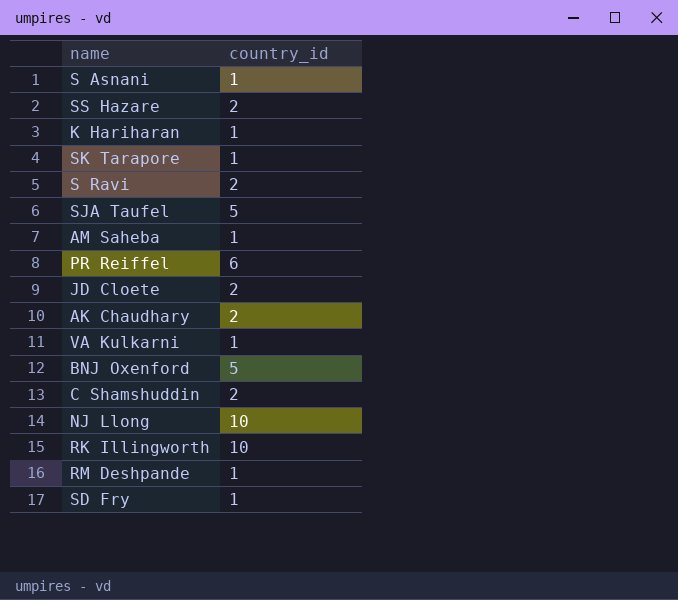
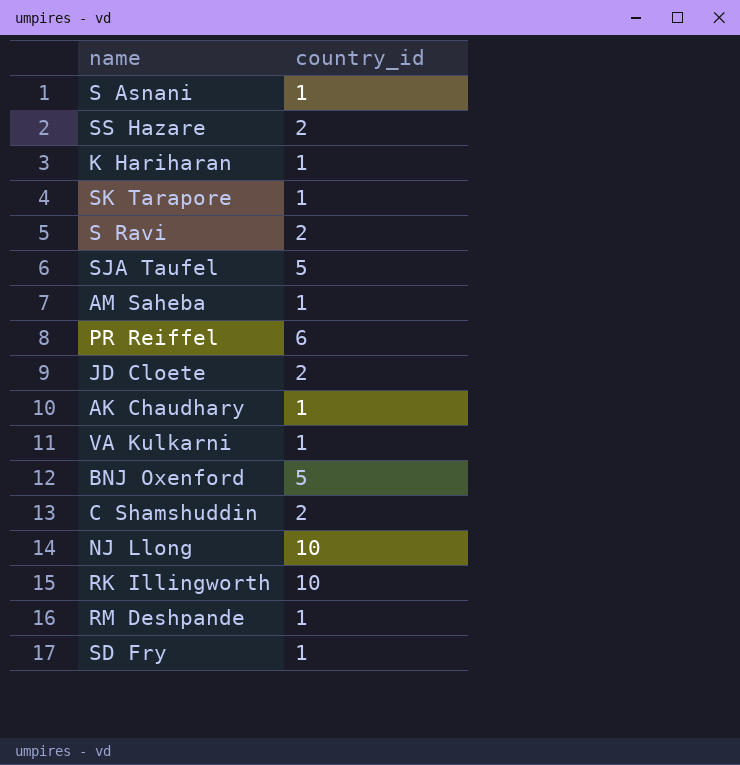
AK Chaudhary | country_id: 2 -> 1

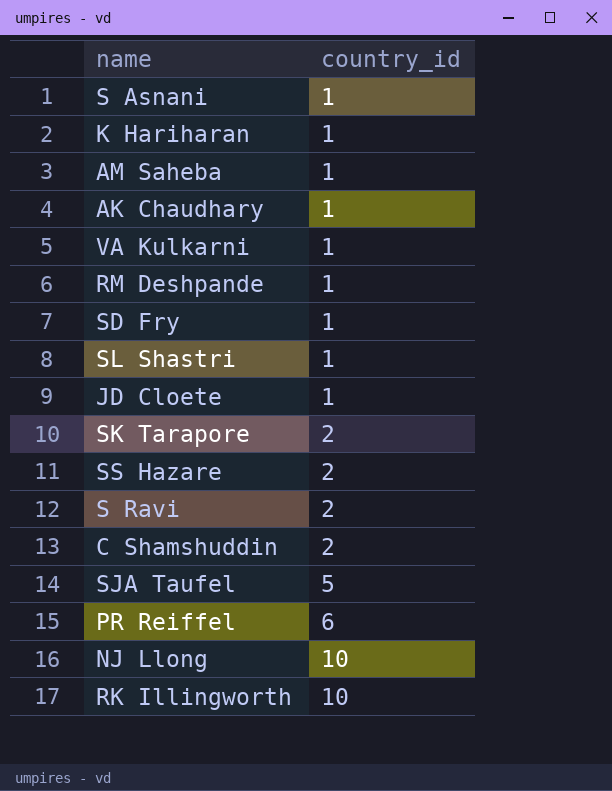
row order: none -> country_id ascending
row BNJ Oxenford: 5 -> none
row SL Shastri: none -> 1
JD Cloete | country_id: 2 -> 1
SK Tarapore | country_id: 1 -> 2

